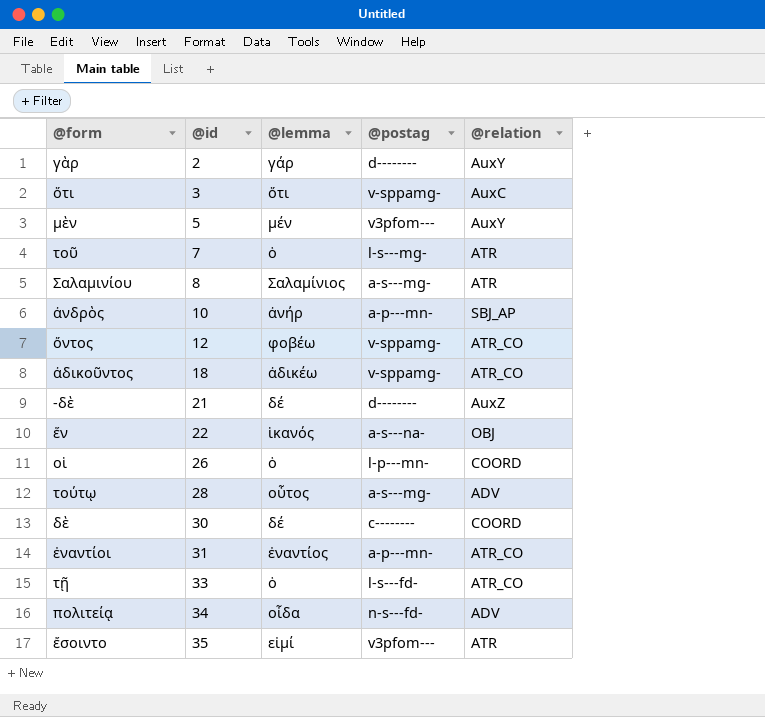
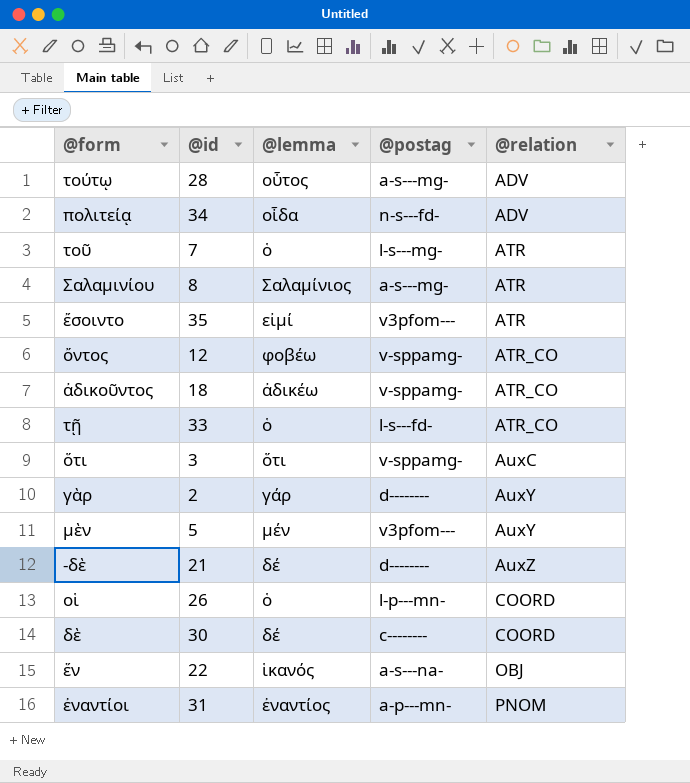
row order: @id ascending -> @relation ascending
row ἀνδρὸς: 10 | ἀνήρ | a-p---mn- | SBJ_AP -> none
ἐναντίοι | @relation: ATR_CO -> PNOM

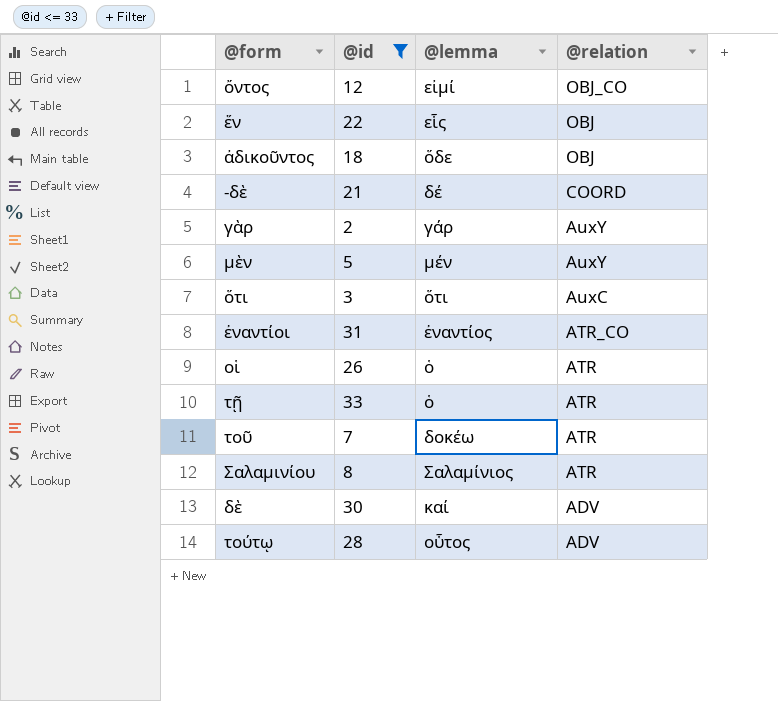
filter: none -> @id <= 33
row order: @relation ascending -> @relation descending
column @postag | position: 4 -> none
ὄντος | @lemma: φοβέω -> εἰμί
ὄντος | @relation: ATR_CO -> OBJ_CO
ἕν | @lemma: ἱκανός -> εἷς
ἀδικοῦντος | @lemma: ἀδικέω -> ὅδε
ἀδικοῦντος | @relation: ATR_CO -> OBJ
-δὲ | @relation: AuxZ -> COORD
ἐναντίοι | @relation: PNOM -> ATR_CO
οἱ | @relation: COORD -> ATR
τῇ | @relation: ATR_CO -> ATR
τοῦ | @lemma: ὁ -> δοκέω
δὲ | @lemma: δέ -> καί
δὲ | @relation: COORD -> ADV

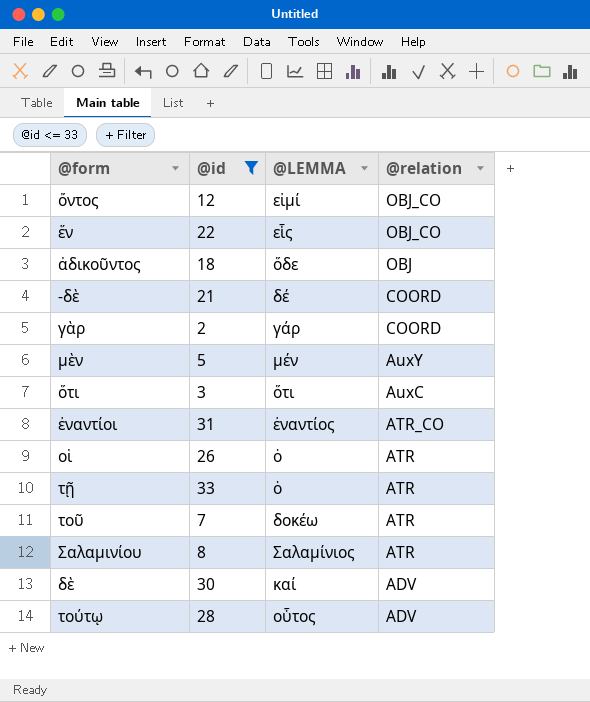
column name: @lemma -> @LEMMA
ἕν | @relation: OBJ -> OBJ_CO
γὰρ | @relation: AuxY -> COORD

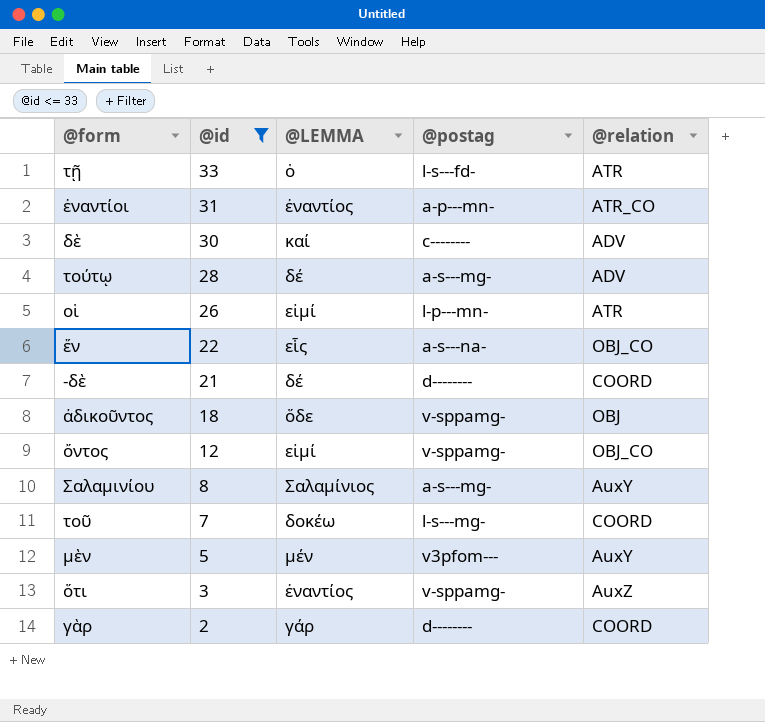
row order: @relation descending -> @id descending
column @postag | position: none -> 4
τούτῳ | @LEMMA: οὗτος -> δέ
οἱ | @LEMMA: ὁ -> εἰμί
Σαλαμινίου | @relation: ATR -> AuxY
τοῦ | @relation: ATR -> COORD
ὅτι | @LEMMA: ὅτι -> ἐναντίος
ὅτι | @relation: AuxC -> AuxZ

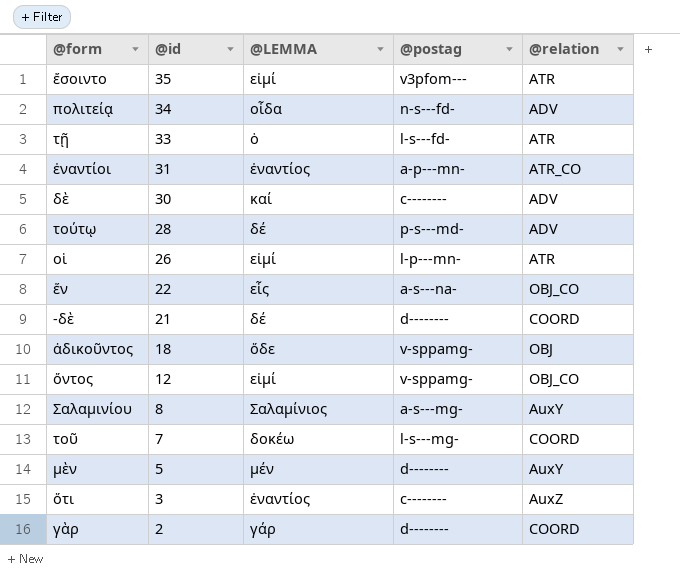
filter: @id <= 33 -> none
τούτῳ | @postag: a-s---mg- -> p-s---md-
μὲν | @postag: v3pfom--- -> d--------
ὅτι | @postag: v-sppamg- -> c--------

